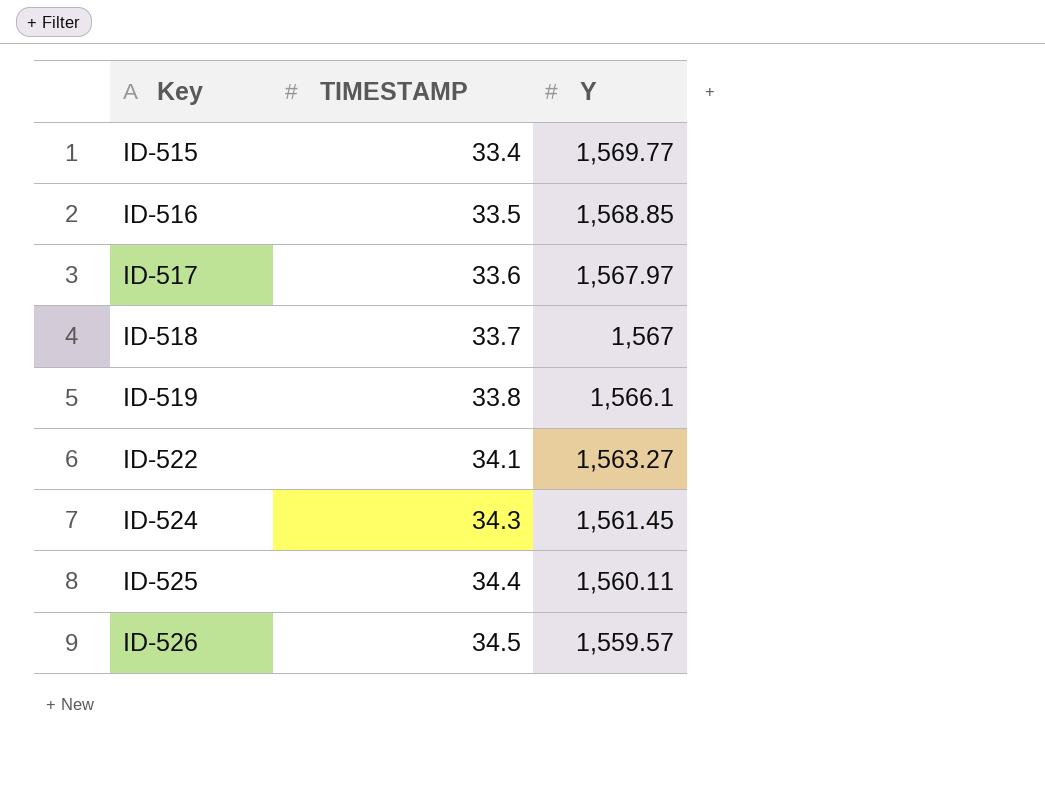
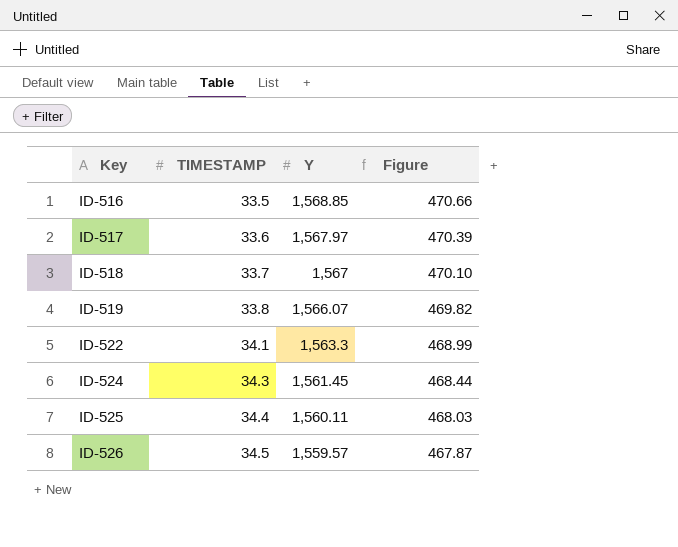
column Figure | formula: none -> [Y] * 0.3
row ID-515: 33.4 | 1,569.77 -> none
ID-519 | Y: 1,566.1 -> 1,566.07
ID-522 | Y: 1,563.27 -> 1,563.3

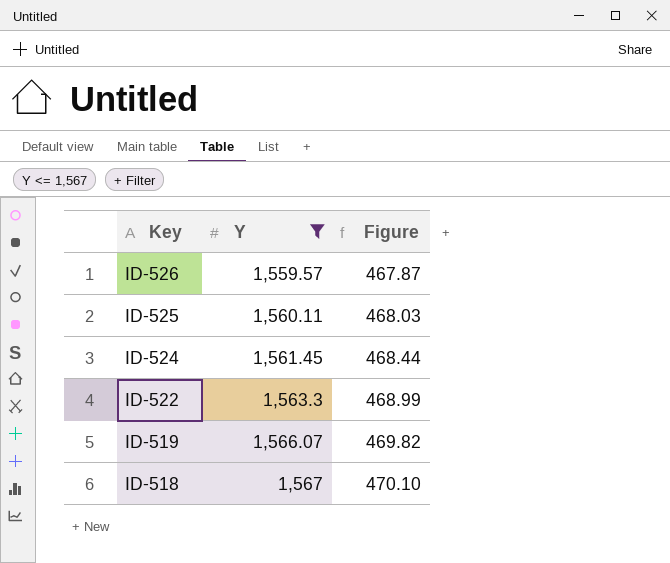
filter: none -> Y <= 1,567
row order: Key ascending -> Key descending
column TIMESTAMP | position: 2 -> none

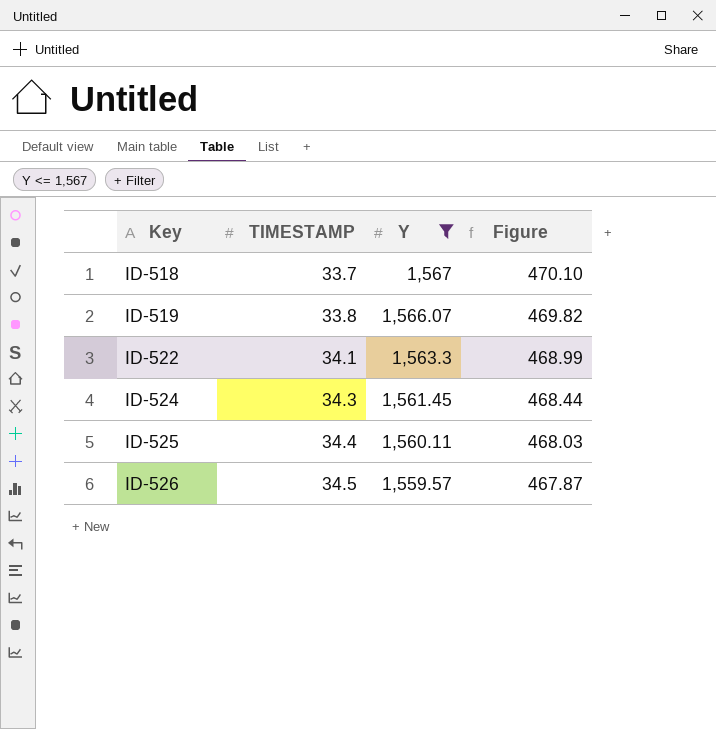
row order: Key descending -> Key ascending
column TIMESTAMP | position: none -> 2

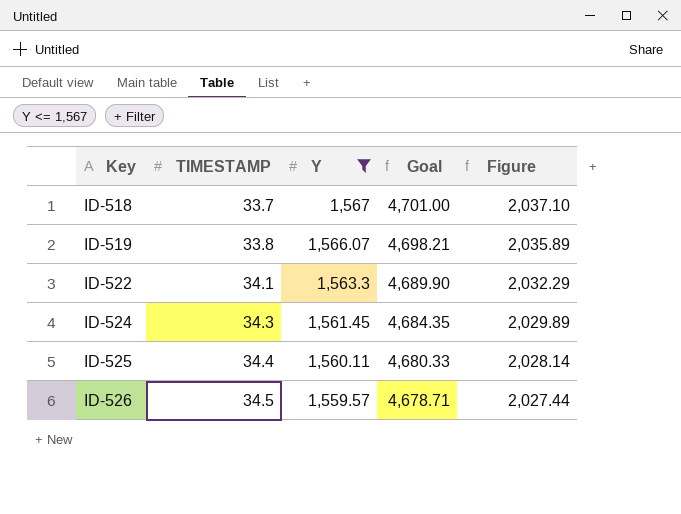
column Goal | formula: none -> [Y] * 3
column Figure | formula: [Y] * 0.3 -> [Y] * 1.3

